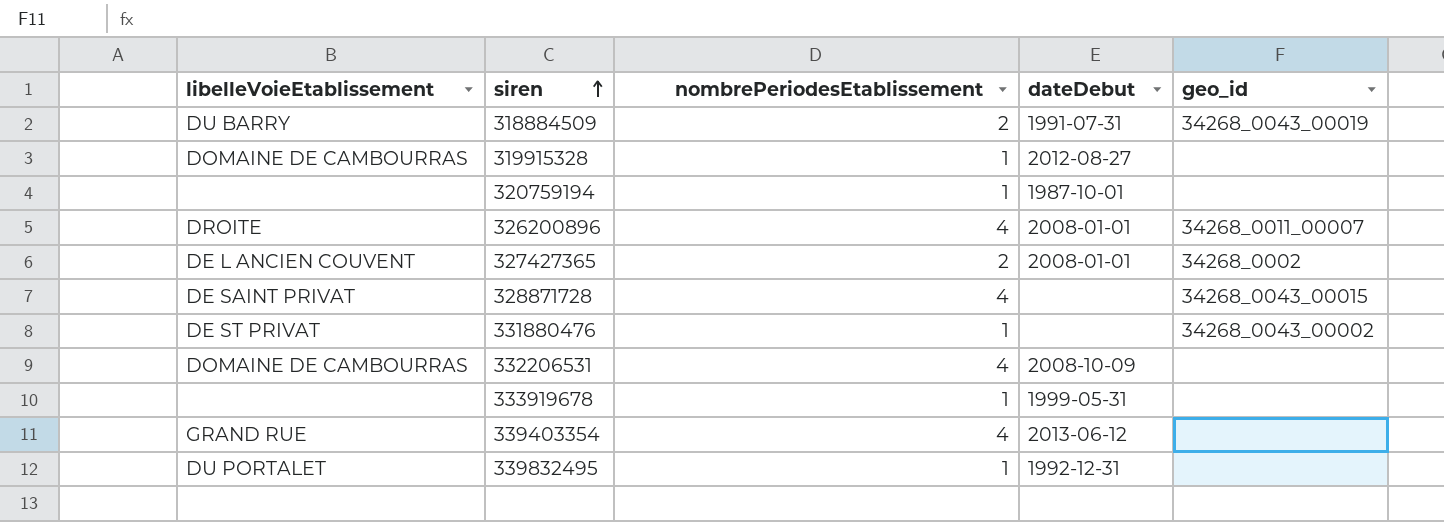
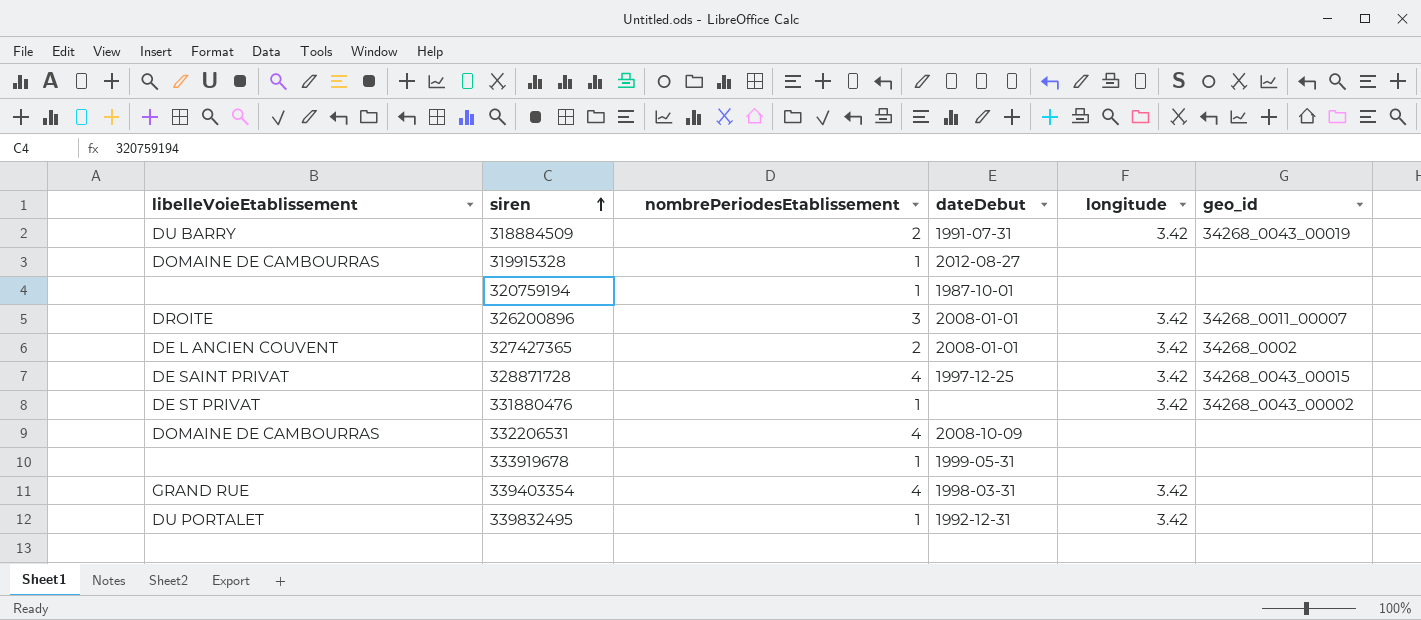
column longitude | position: none -> 5
326200896 | nombrePeriodesEtablissement: 4 -> 3
328871728 | dateDebut: none -> 1997-12-25
339403354 | dateDebut: 2013-06-12 -> 1998-03-31

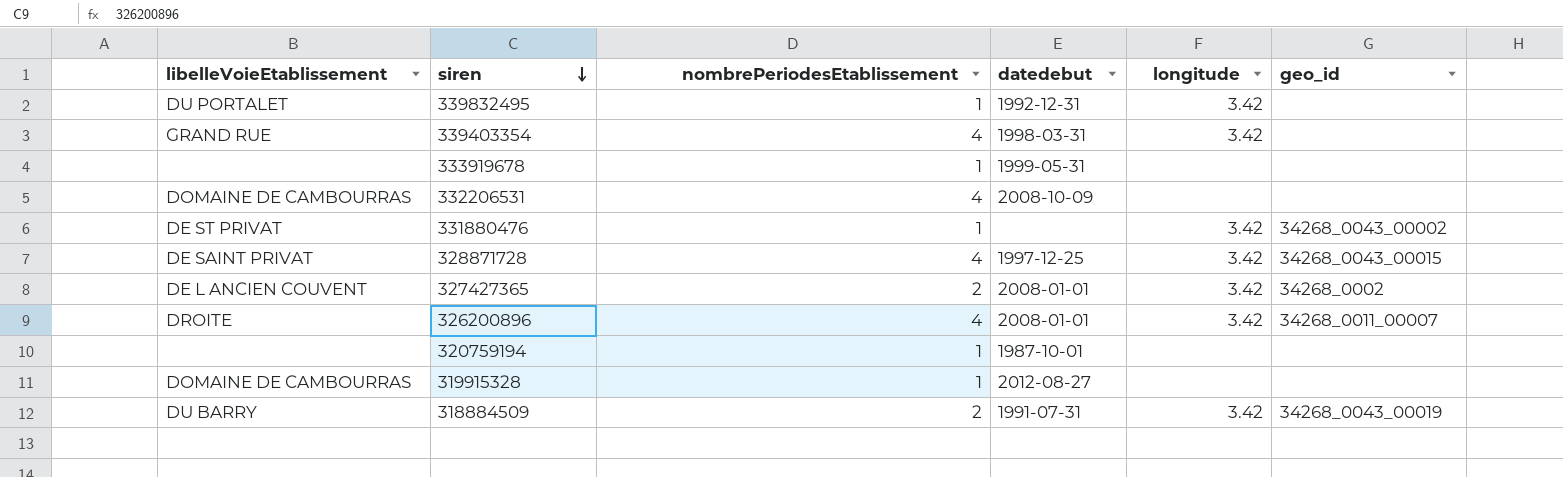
row order: siren ascending -> siren descending
column name: dateDebut -> datedebut
326200896 | nombrePeriodesEtablissement: 3 -> 4

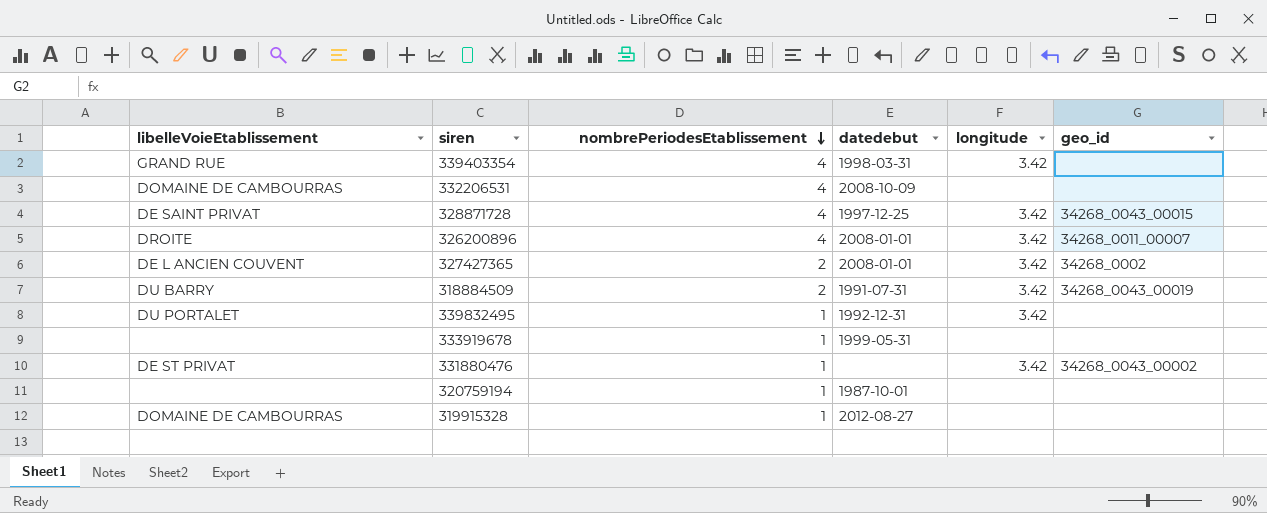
row order: siren descending -> nombrePeriodesEtablissement descending

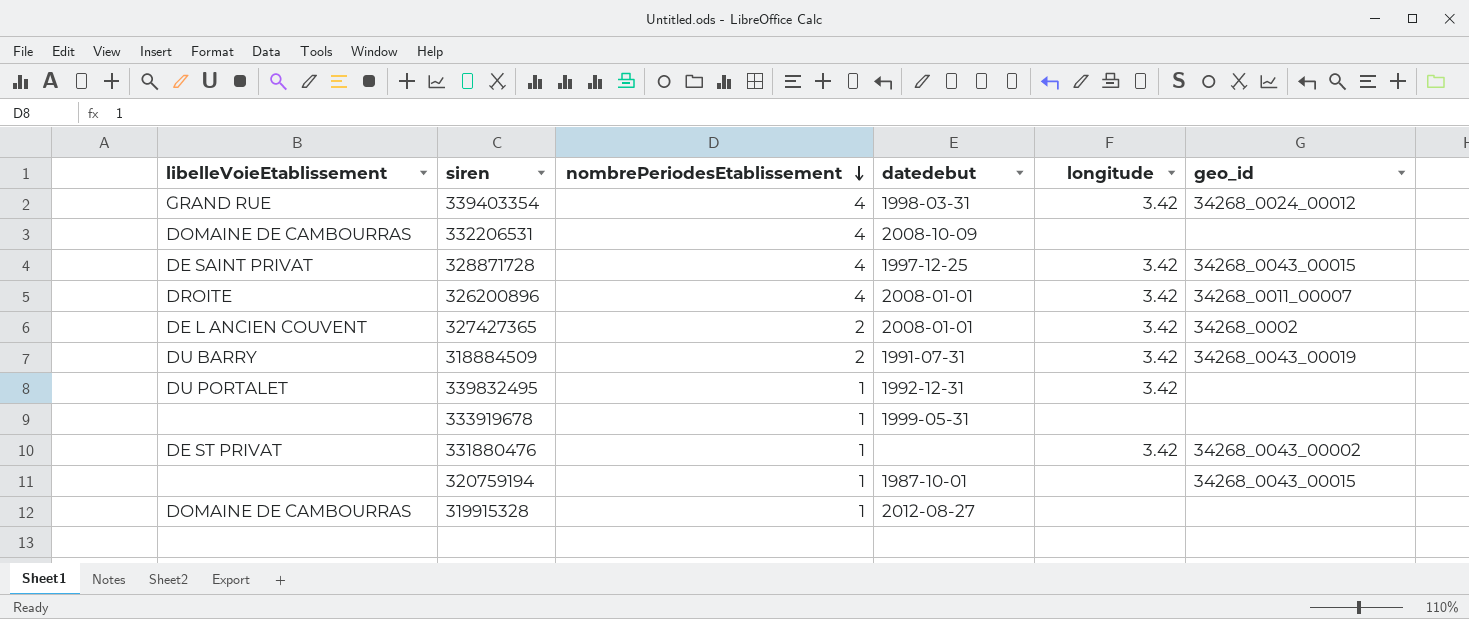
339403354 | geo_id: none -> 34268_0024_00012
320759194 | geo_id: none -> 34268_0043_00015

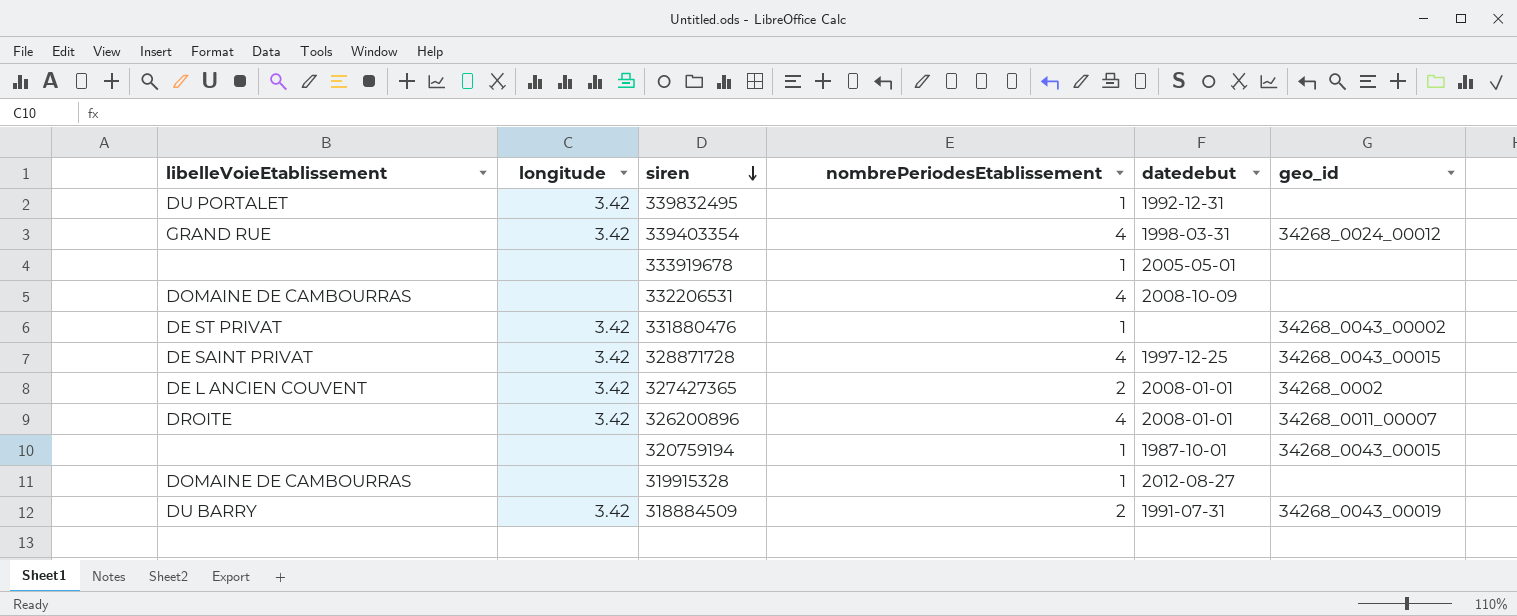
row order: nombrePeriodesEtablissement descending -> siren descending
column longitude | position: 5 -> 2
333919678 | datedebut: 1999-05-31 -> 2005-05-01

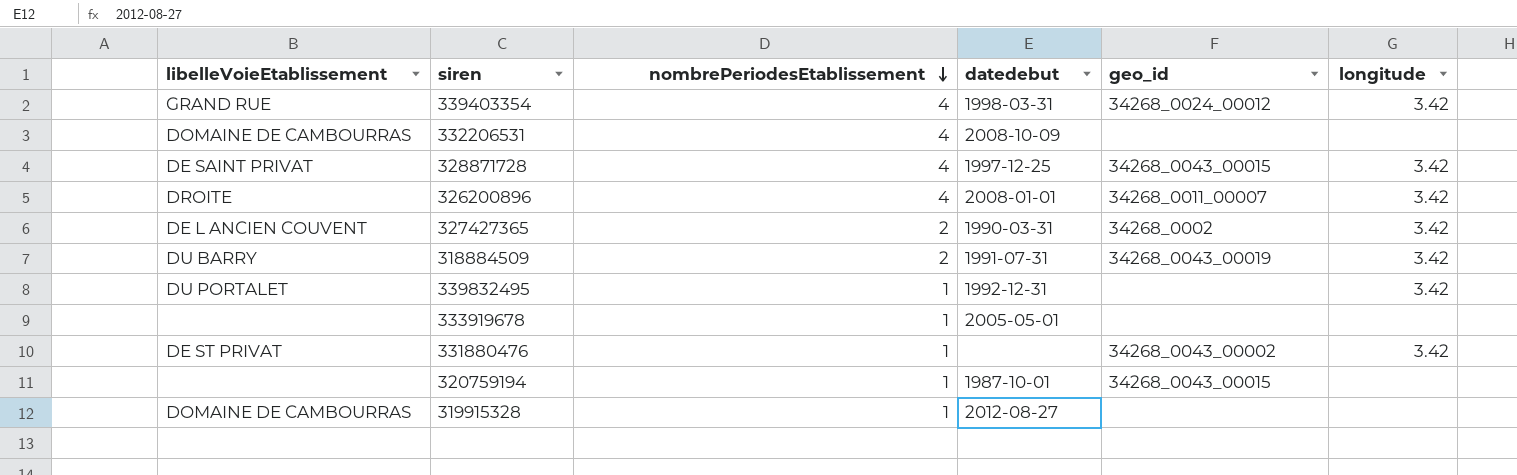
row order: siren descending -> nombrePeriodesEtablissement descending
column longitude | position: 2 -> 6
327427365 | datedebut: 2008-01-01 -> 1990-03-31

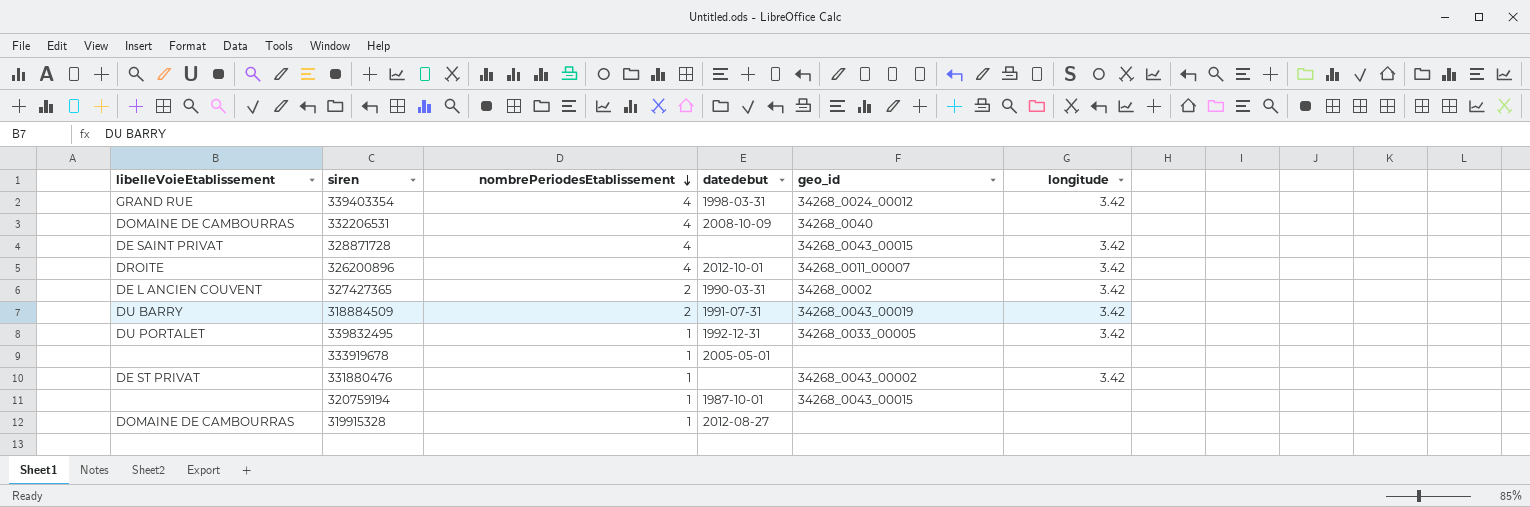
332206531 | geo_id: none -> 34268_0040
328871728 | datedebut: 1997-12-25 -> none
326200896 | datedebut: 2008-01-01 -> 2012-10-01
339832495 | geo_id: none -> 34268_0033_00005

